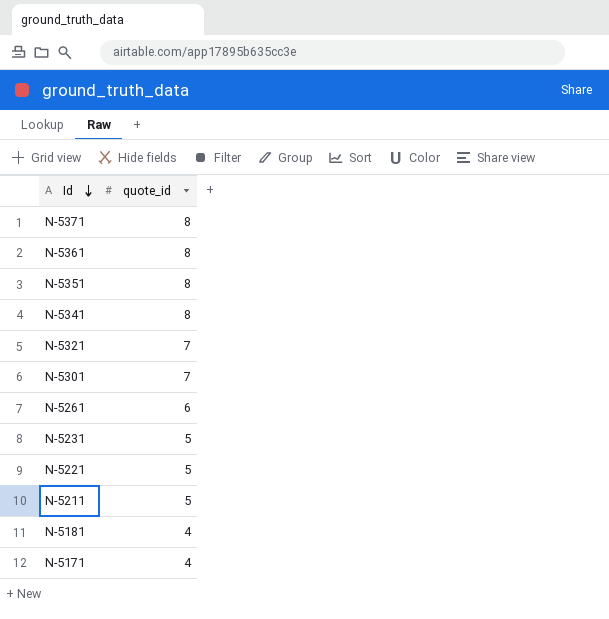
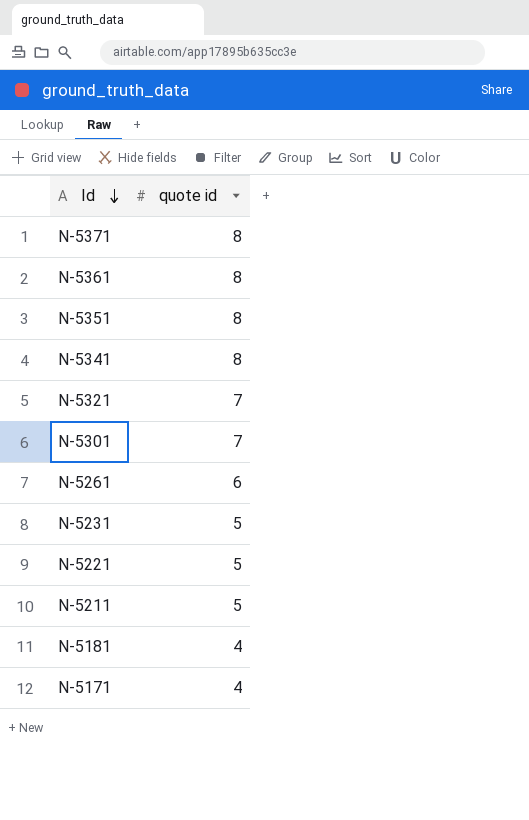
column name: quote_id -> quote id

